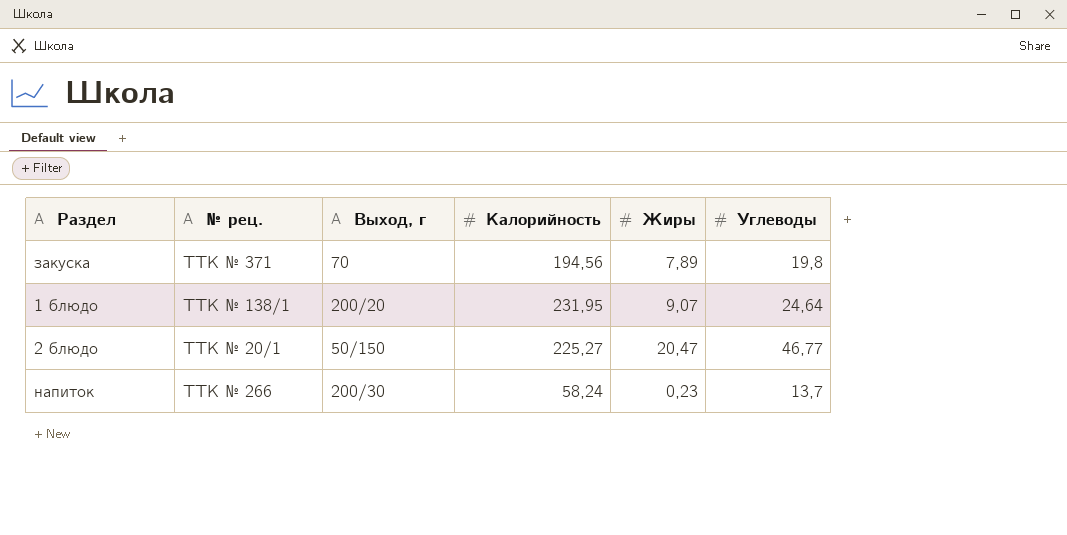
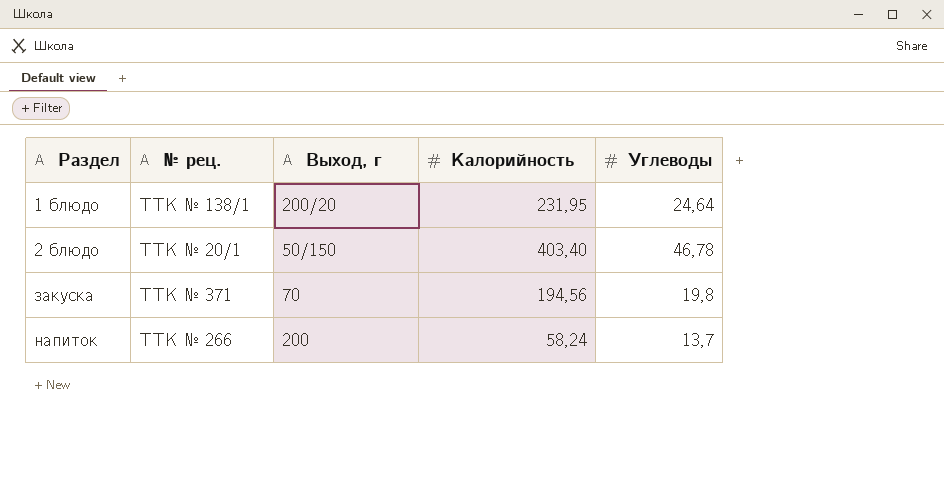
row order: none -> Раздел ascending
column Жиры | position: 5 -> none
2 блюдо | Калорийность: 225,27 -> 403,40
2 блюдо | Углеводы: 46,77 -> 46,78
напиток | Выход, г: 200/30 -> 200

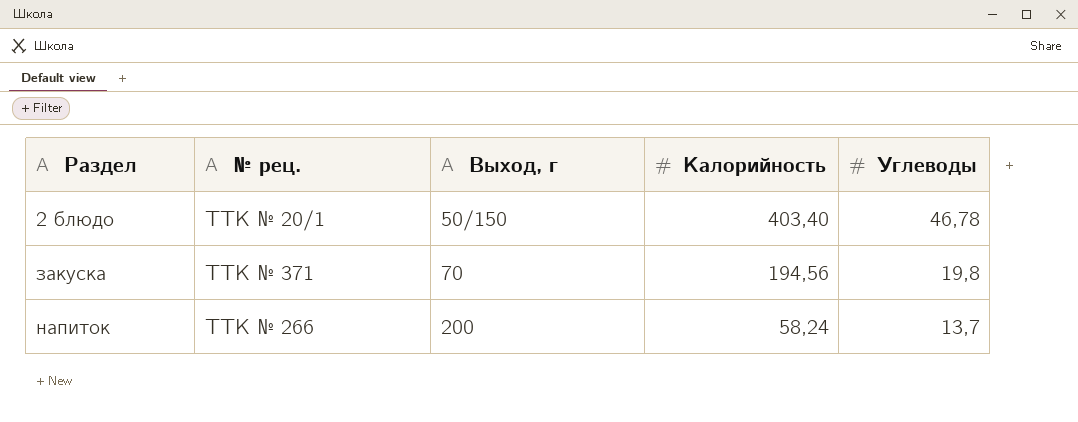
row 1 блюдо: ТТК № 138/1 | 200/20 | 231,95 | 24,64 -> none

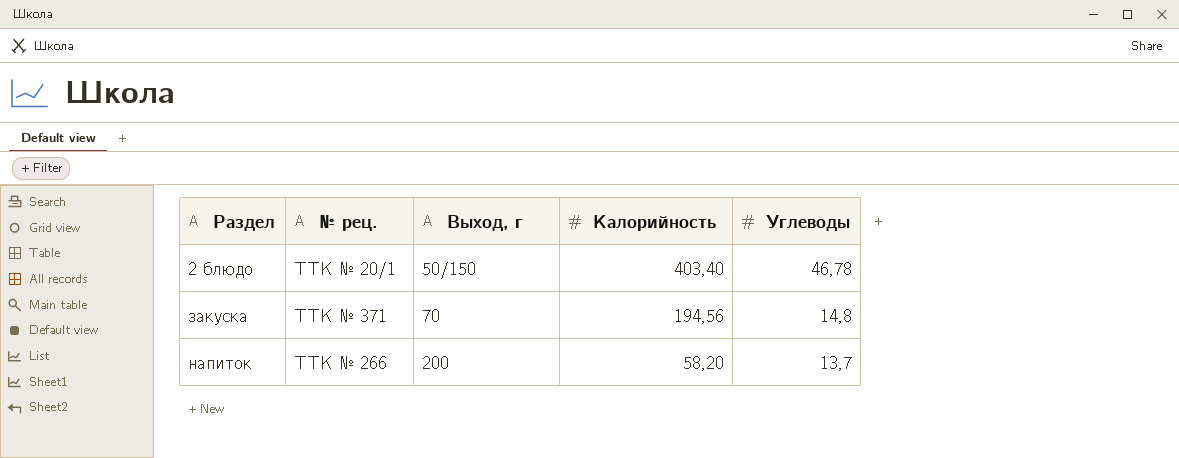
закуска | Углеводы: 19,8 -> 14,8
напиток | Калорийность: 58,24 -> 58,20

